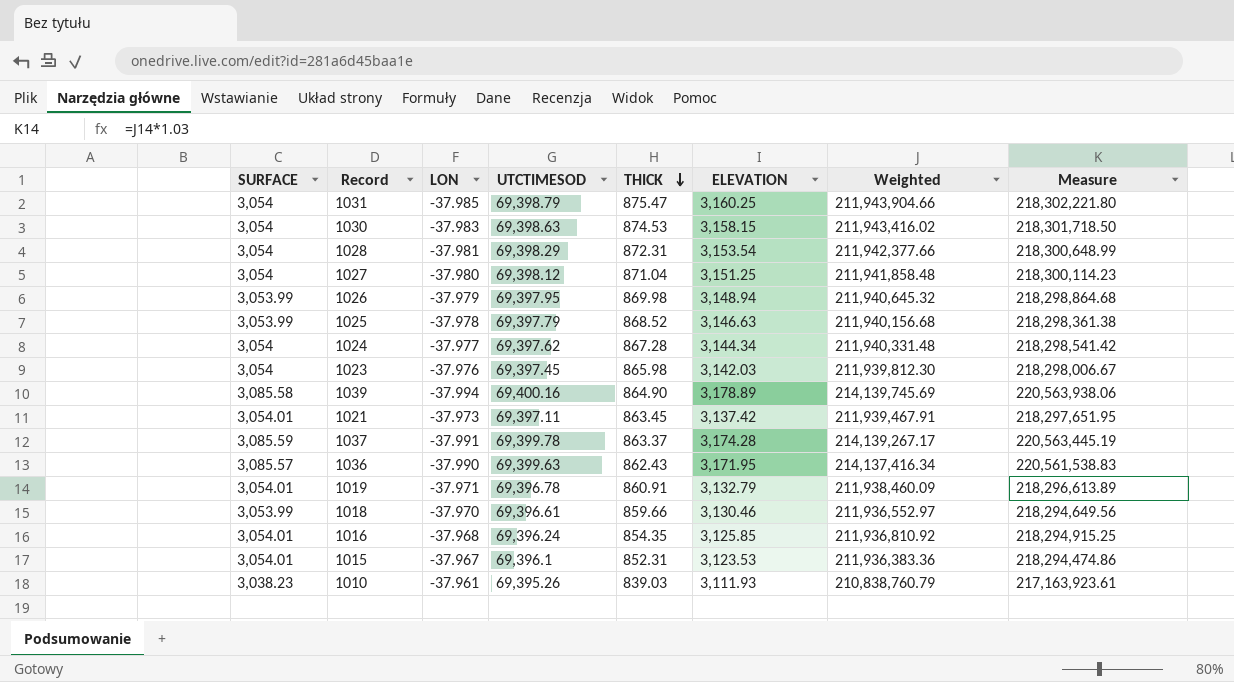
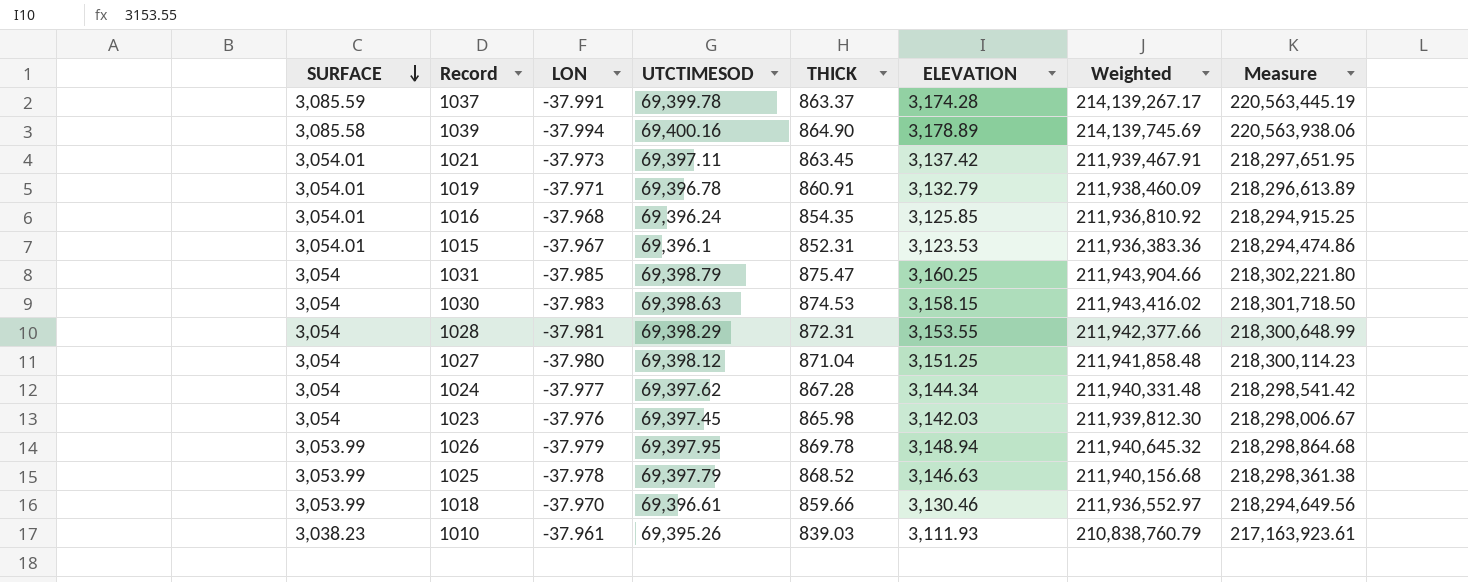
row order: THICK descending -> SURFACE descending
row 1036: 3,085.57 | -37.990 | 69,399.63 | 862.43 | 3,171.95 | 214,137,416.34 | 220,561,538.83 -> none
1028 | ELEVATION: 3,153.54 -> 3,153.55
1026 | THICK: 869.98 -> 869.78

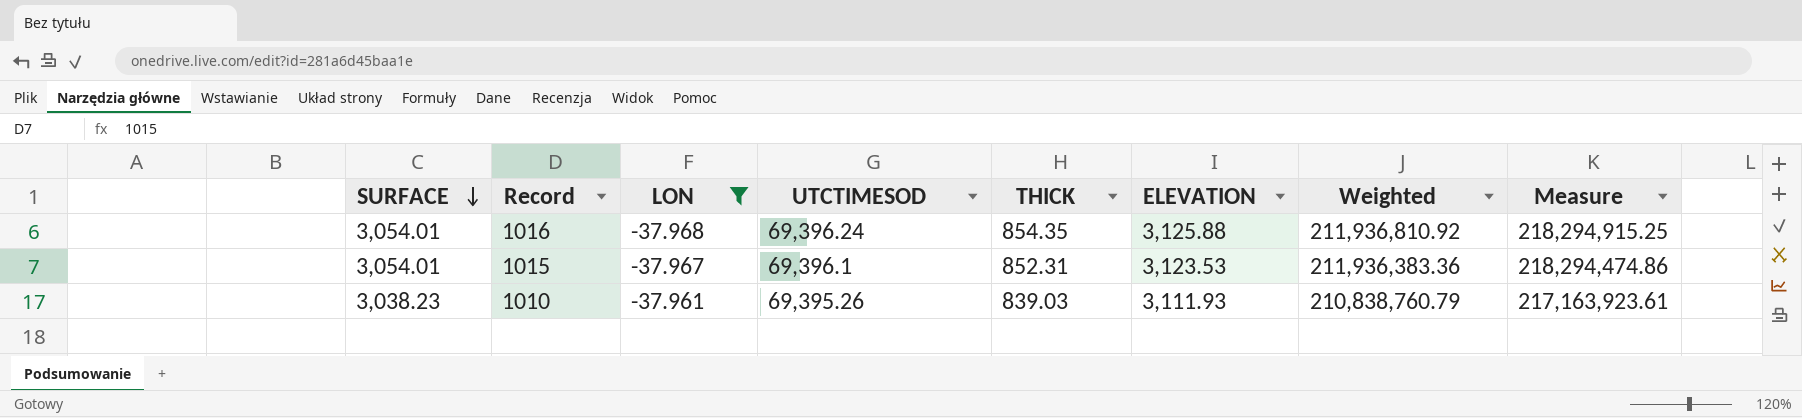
filter: none -> LON >= -37.968
1016 | ELEVATION: 3,125.85 -> 3,125.88

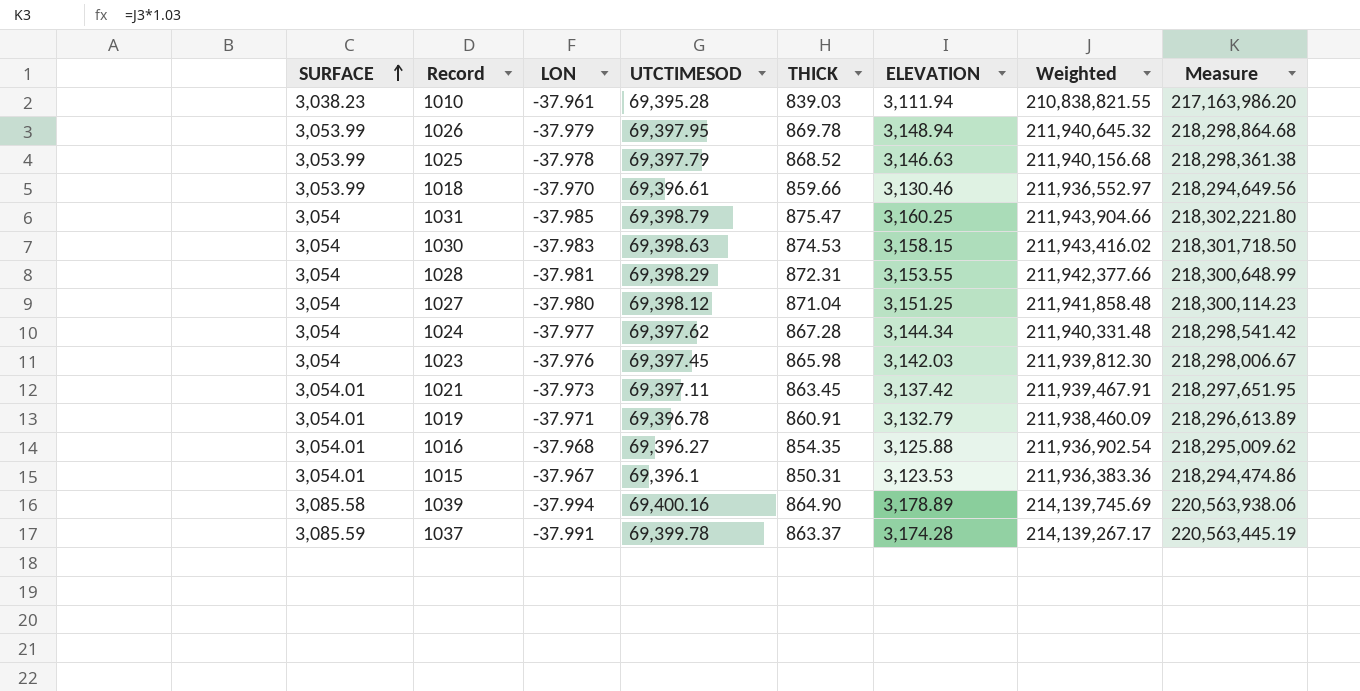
filter: LON >= -37.968 -> none
row order: SURFACE descending -> SURFACE ascending
1010 | UTCTIMESOD: 69,395.26 -> 69,395.28
1010 | ELEVATION: 3,111.93 -> 3,111.94
1010 | Weighted: 210,838,760.79 -> 210,838,821.55
1010 | Measure: 217,163,923.61 -> 217,163,986.20
1016 | UTCTIMESOD: 69,396.24 -> 69,396.27
1016 | Weighted: 211,936,810.92 -> 211,936,902.54
1016 | Measure: 218,294,915.25 -> 218,295,009.62
1015 | THICK: 852.31 -> 850.31

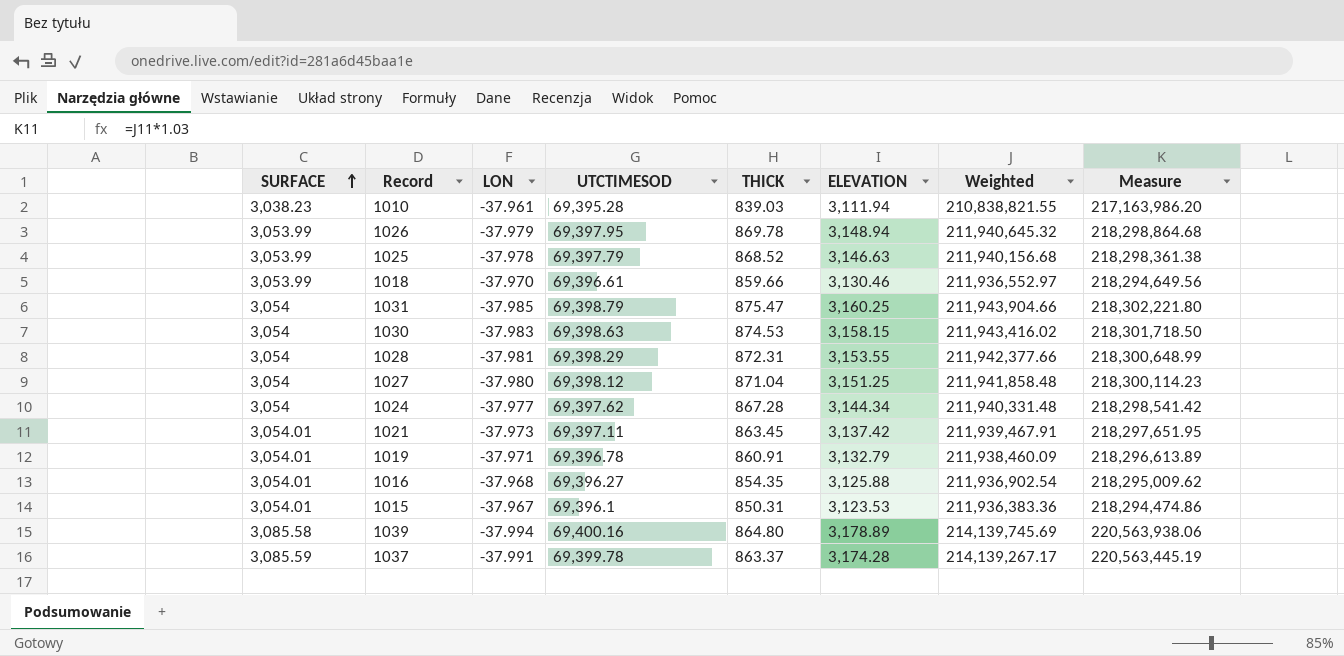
row 1023: 3,054 | -37.976 | 69,397.45 | 865.98 | 3,142.03 | 211,939,812.30 | 218,298,006.67 -> none
1039 | THICK: 864.90 -> 864.80

